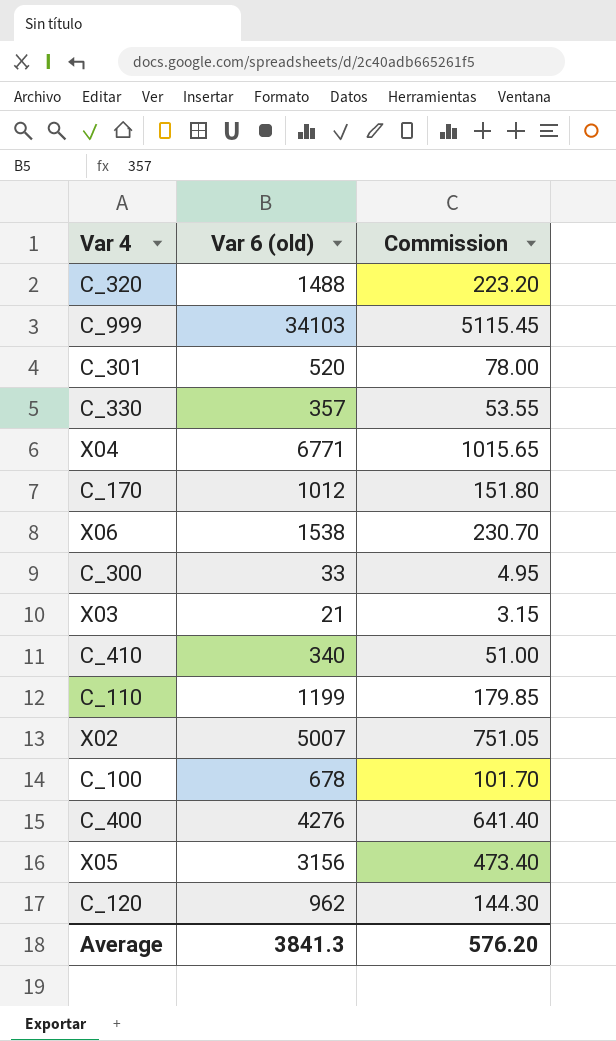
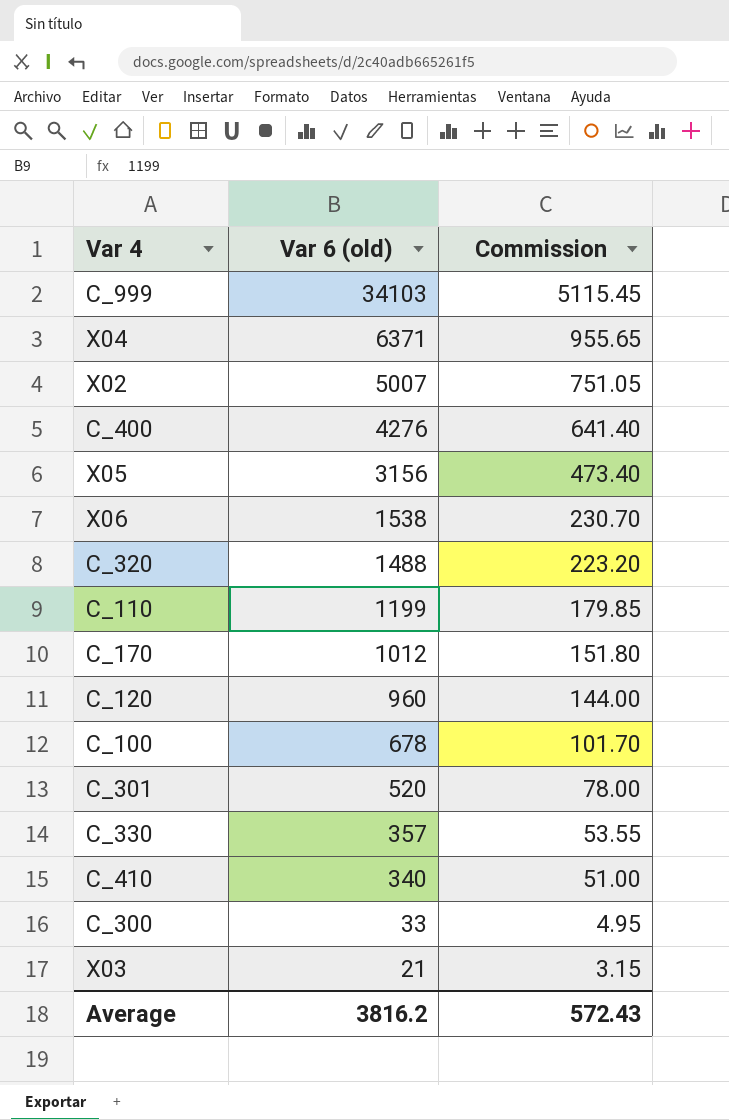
row order: none -> Var 6 (old) descending
X04 | Var 6 (old): 6771 -> 6371
X04 | Commission: 1015.65 -> 955.65
C_120 | Var 6 (old): 962 -> 960
C_120 | Commission: 144.30 -> 144.00
Average | Var 6 (old): 3841.3 -> 3816.2
Average | Commission: 576.20 -> 572.43

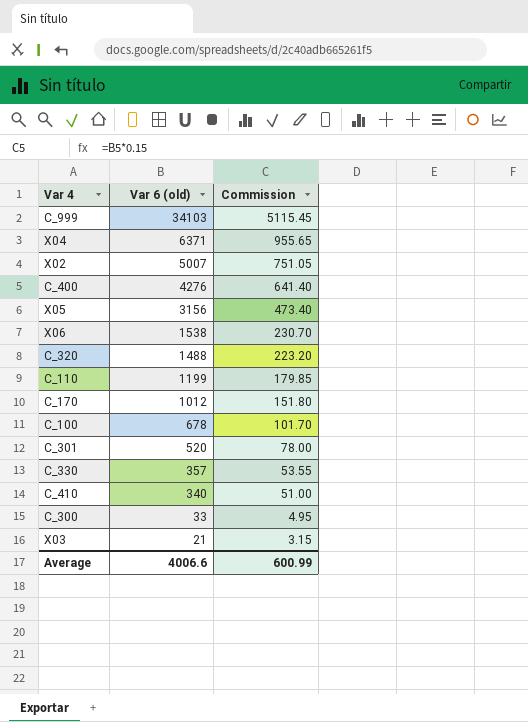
row C_120: 960 | 144.00 -> none
Average | Var 6 (old): 3816.2 -> 4006.6
Average | Commission: 572.43 -> 600.99

